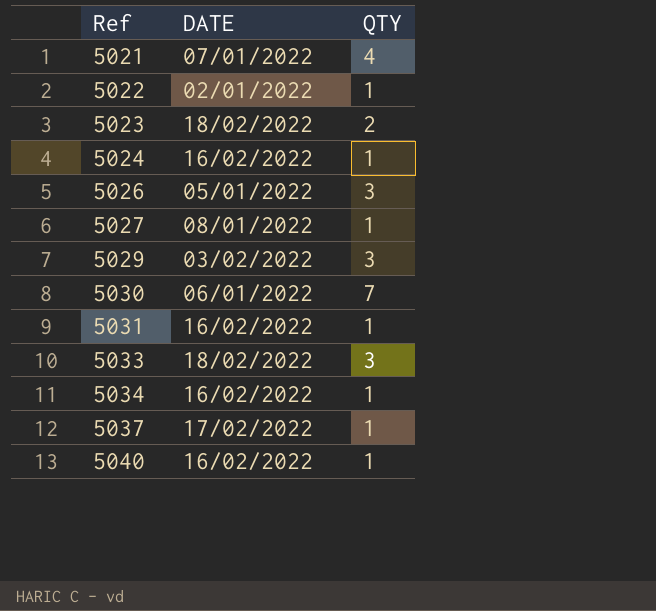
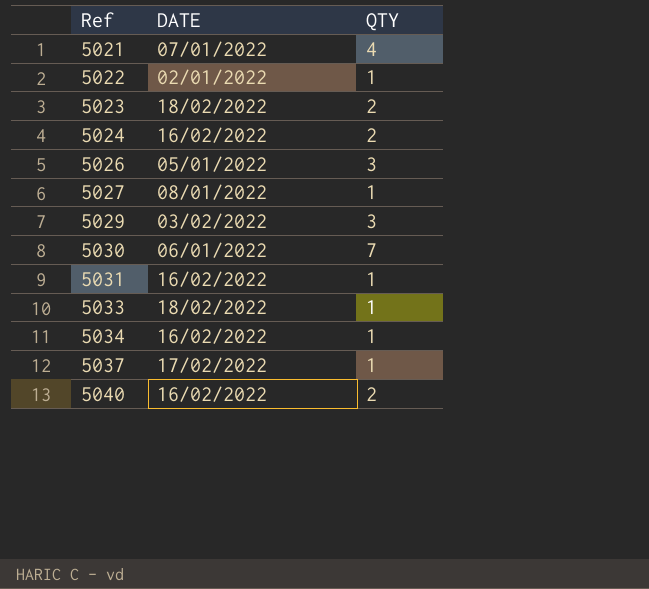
5024 | QTY: 1 -> 2
5033 | QTY: 3 -> 1
5040 | QTY: 1 -> 2

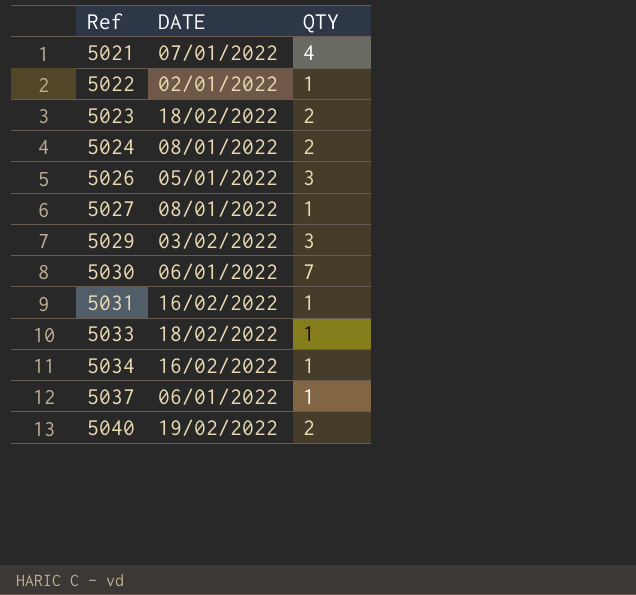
5024 | DATE: 16/02/2022 -> 08/01/2022
5037 | DATE: 17/02/2022 -> 06/01/2022
5040 | DATE: 16/02/2022 -> 19/02/2022

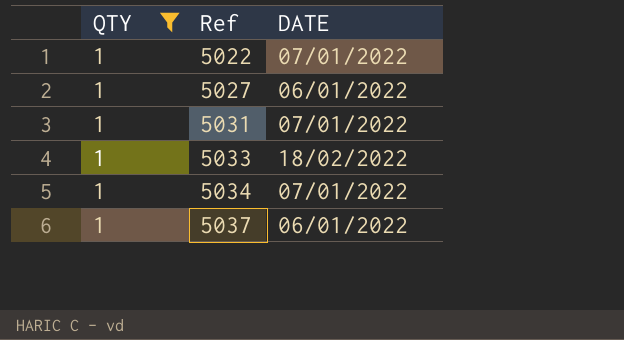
filter: none -> QTY = 1
column QTY | position: 3 -> 1
5022 | DATE: 02/01/2022 -> 07/01/2022
5027 | DATE: 08/01/2022 -> 06/01/2022
5031 | DATE: 16/02/2022 -> 07/01/2022
5034 | DATE: 16/02/2022 -> 07/01/2022

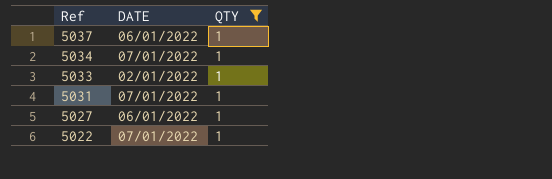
row order: Ref ascending -> Ref descending
column QTY | position: 1 -> 3
5033 | DATE: 18/02/2022 -> 02/01/2022

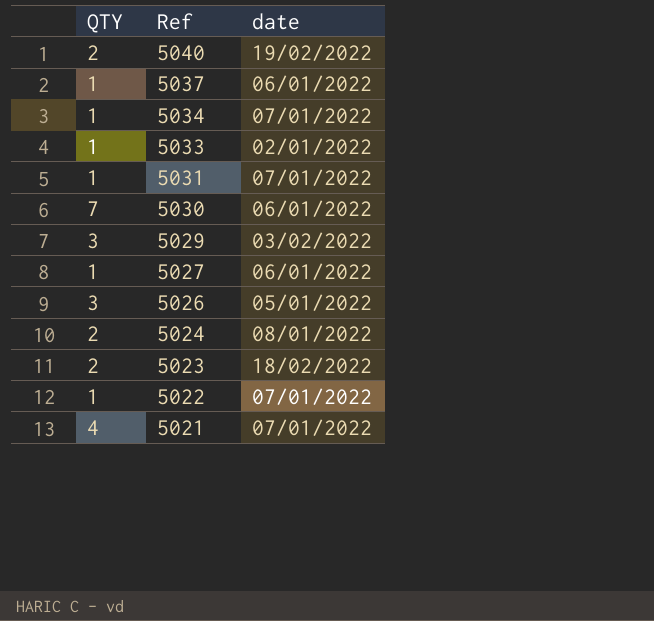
filter: QTY = 1 -> none
column QTY | position: 3 -> 1
column name: DATE -> date

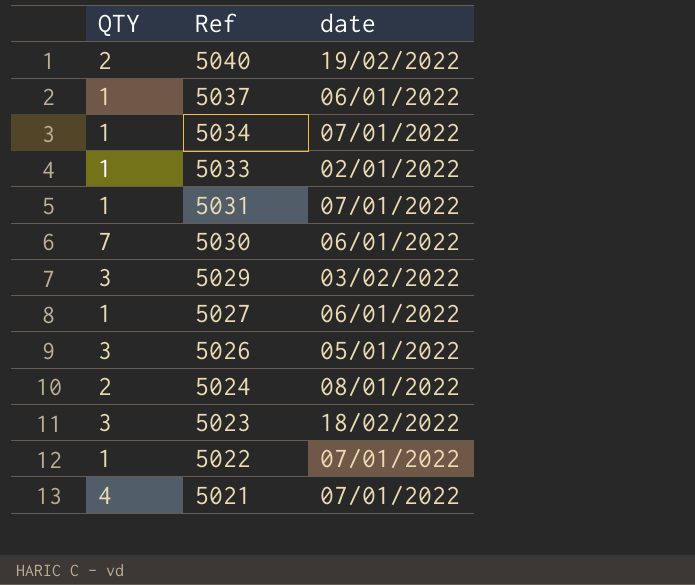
5023 | QTY: 2 -> 3

